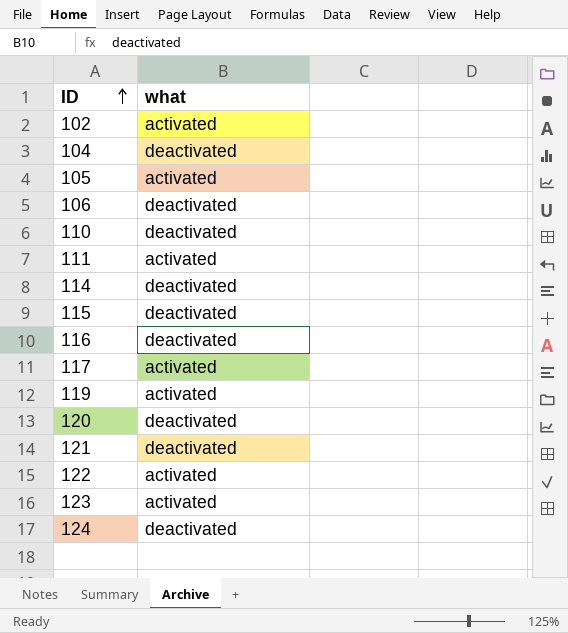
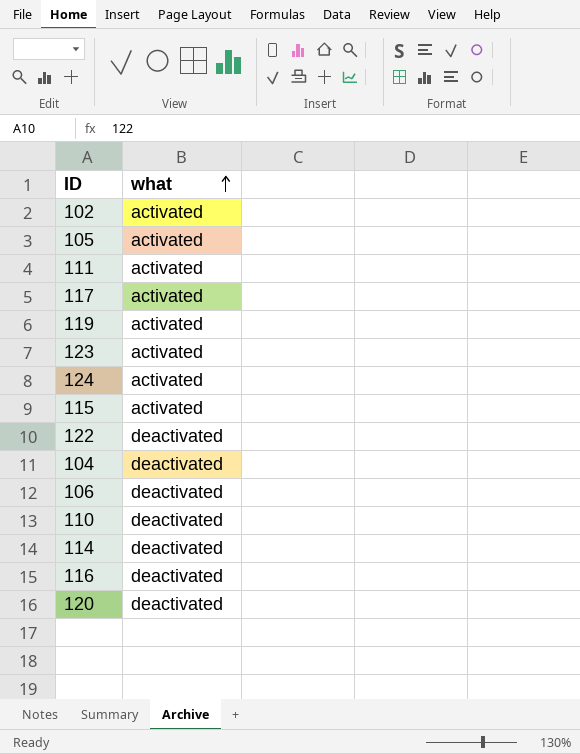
row order: ID ascending -> what ascending
row 121: deactivated -> none
124 | what: deactivated -> activated
115 | what: deactivated -> activated
122 | what: activated -> deactivated

